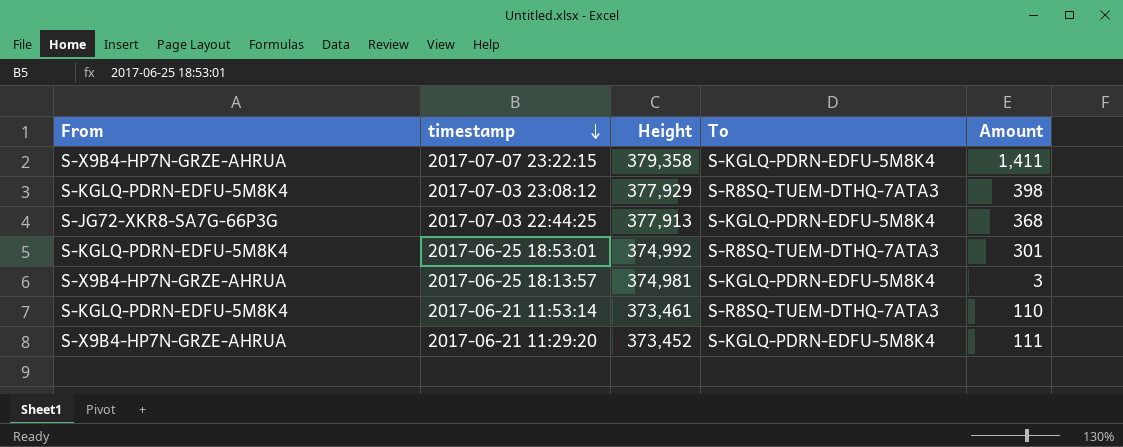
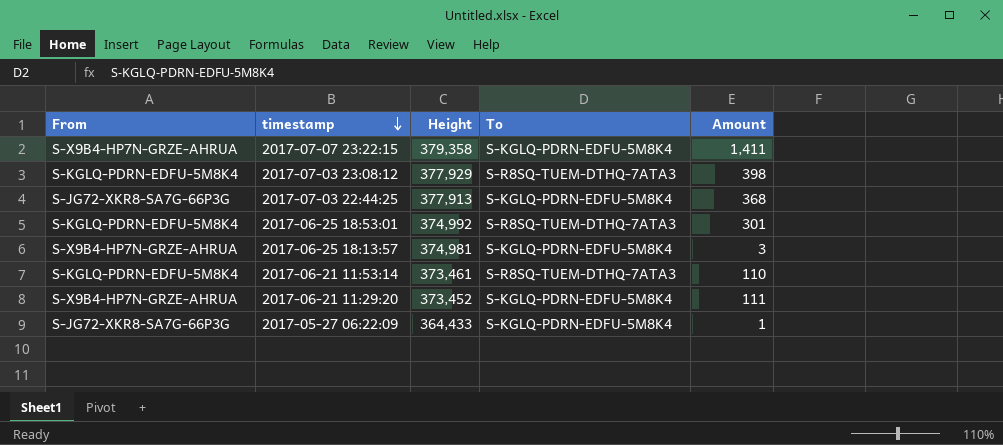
row 2017-05-27 06:22:09: none -> S-JG72-XKR8-SA7G-66P3G | 364,433 | S-KGLQ-PDRN-EDFU-5M8K4 | 1

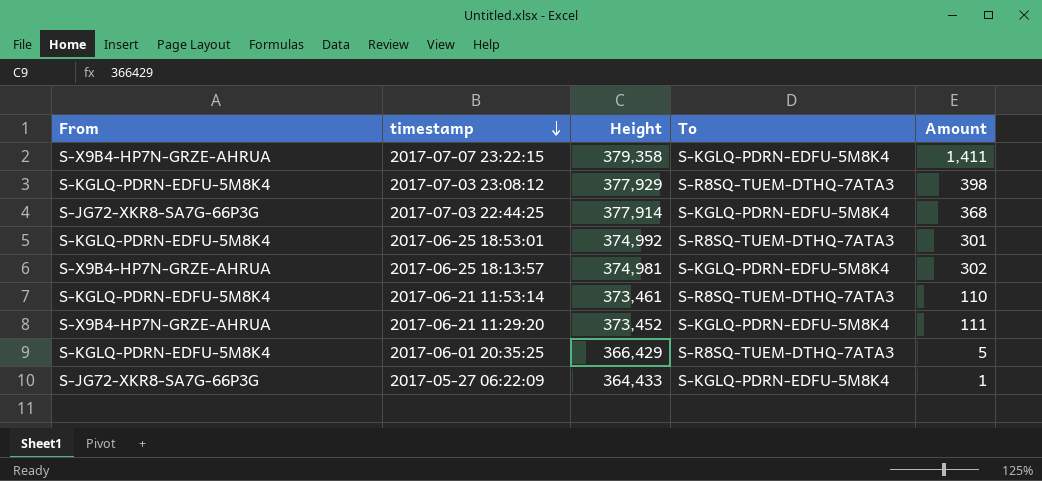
2017-07-03 22:44:25 | Height: 377,913 -> 377,914
2017-06-25 18:13:57 | Amount: 3 -> 302
row 2017-06-01 20:35:25: none -> S-KGLQ-PDRN-EDFU-5M8K4 | 366,429 | S-R8SQ-TUEM-DTHQ-7ATA3 | 5

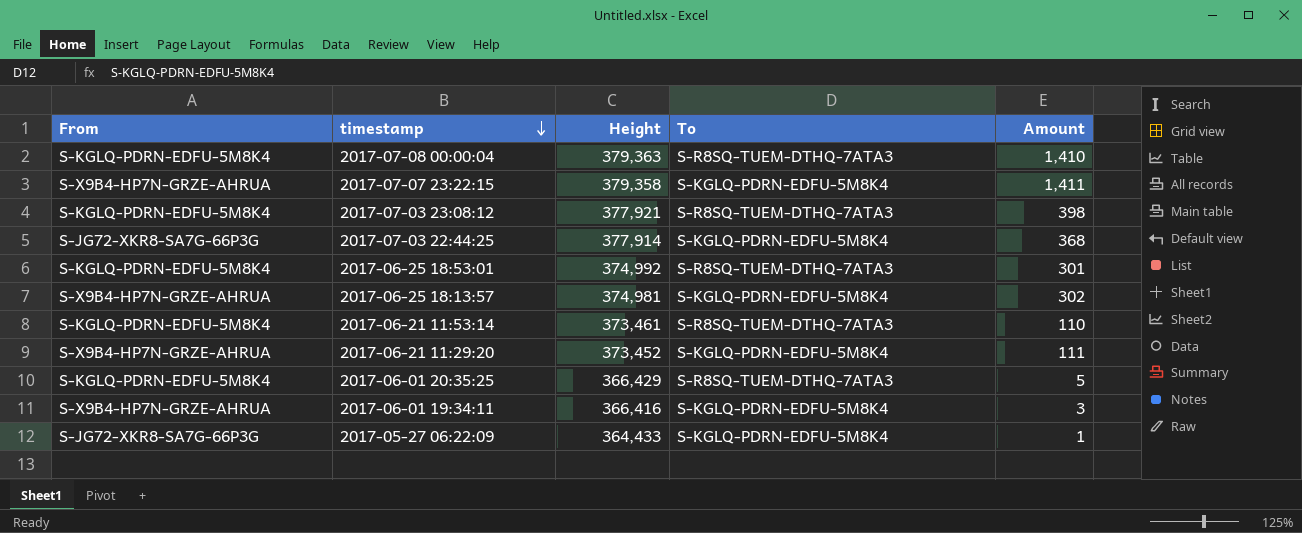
row 2017-07-08 00:00:04: none -> S-KGLQ-PDRN-EDFU-5M8K4 | 379,363 | S-R8SQ-TUEM-DTHQ-7ATA3 | 1,410
2017-07-03 23:08:12 | Height: 377,929 -> 377,921
row 2017-06-01 19:34:11: none -> S-X9B4-HP7N-GRZE-AHRUA | 366,416 | S-KGLQ-PDRN-EDFU-5M8K4 | 3

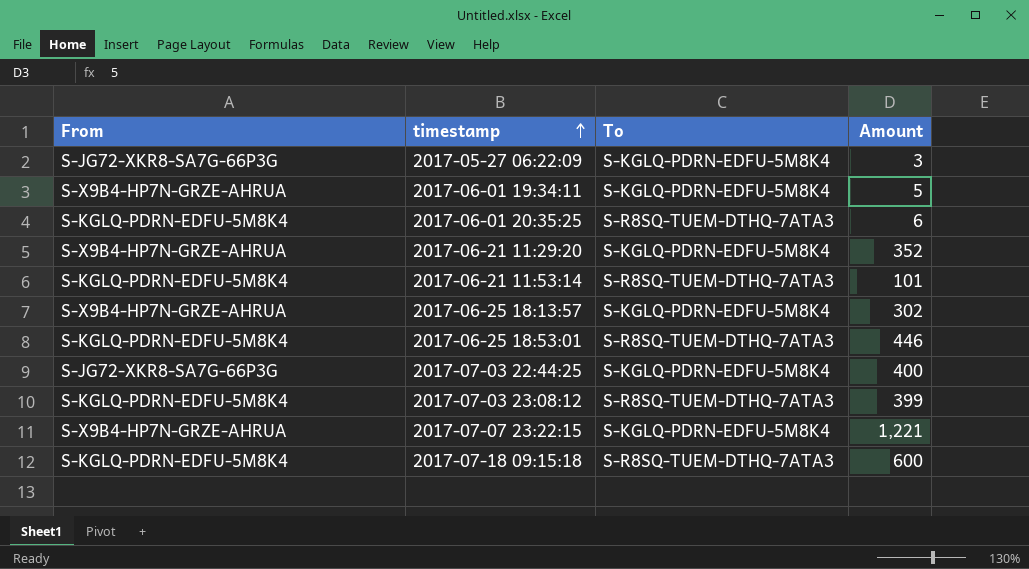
row order: timestamp descending -> timestamp ascending
column Height | position: 3 -> none
row 2017-07-08 00:00:04: S-KGLQ-PDRN-EDFU-5M8K4 | 379,363 | S-R8SQ-TUEM-DTHQ-7ATA3 | 1,410 -> none
2017-05-27 06:22:09 | Amount: 1 -> 3
2017-06-01 19:34:11 | Amount: 3 -> 5
2017-06-01 20:35:25 | Amount: 5 -> 6
2017-06-21 11:29:20 | Amount: 111 -> 352
2017-06-21 11:53:14 | Amount: 110 -> 101
2017-06-25 18:53:01 | Amount: 301 -> 446
2017-07-03 22:44:25 | Amount: 368 -> 400
2017-07-03 23:08:12 | Amount: 398 -> 399
2017-07-07 23:22:15 | Amount: 1,411 -> 1,221
row 2017-07-18 09:15:18: none -> S-KGLQ-PDRN-EDFU-5M8K4 | S-R8SQ-TUEM-DTHQ-7ATA3 | 600

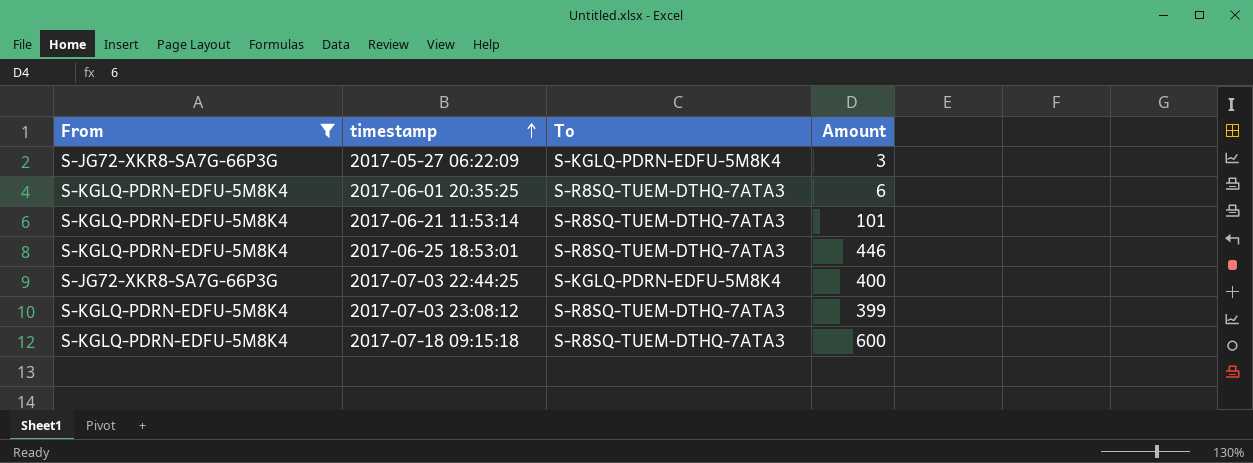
filter: none -> From != S-X9B4-HP7N-GRZE-AHRUA

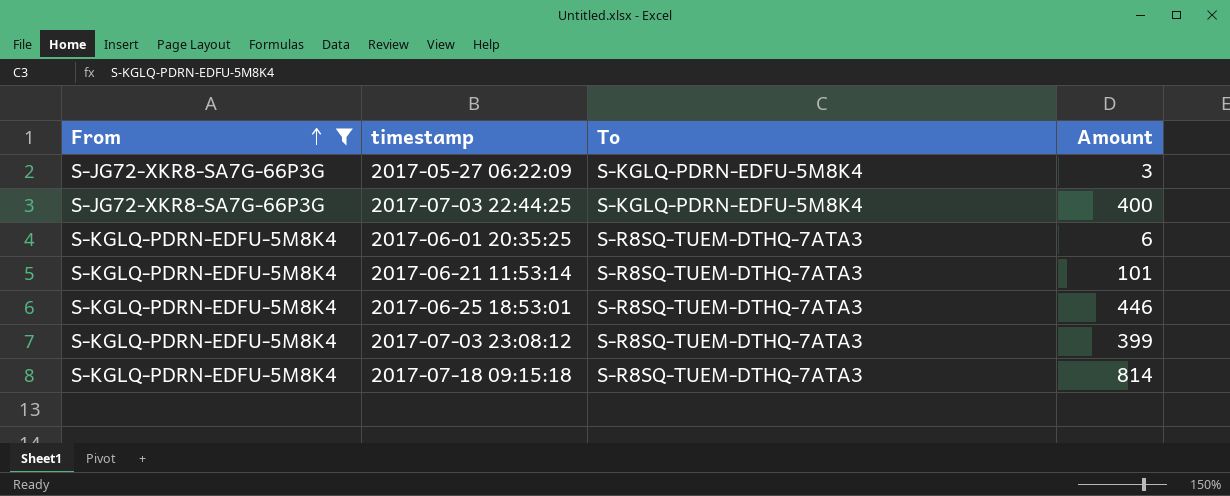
row order: timestamp ascending -> From ascending
2017-07-18 09:15:18 | Amount: 600 -> 814

